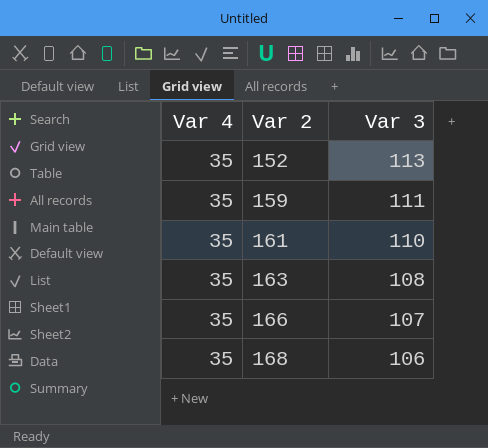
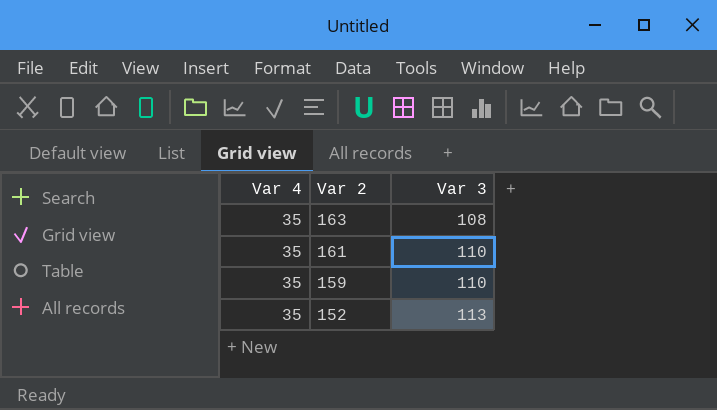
row order: Var 2 ascending -> Var 2 descending
row 166: 35 | 107 -> none
row 168: 35 | 106 -> none
159 | Var 3: 111 -> 110

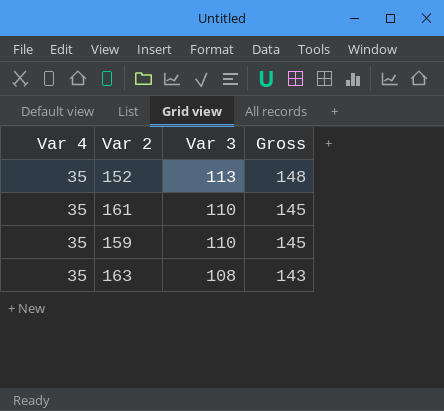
row order: Var 2 descending -> Var 3 descending
column Gross | formula: none -> [Var 4] + [Var 3]

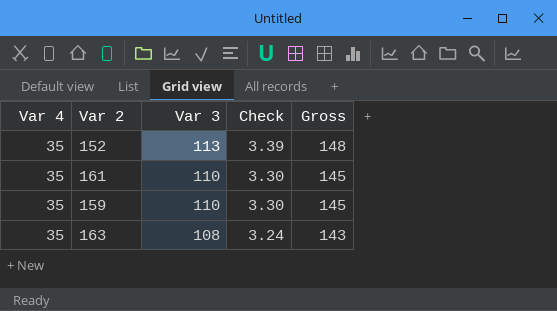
column Check | formula: none -> [Var 3] * 0.03

